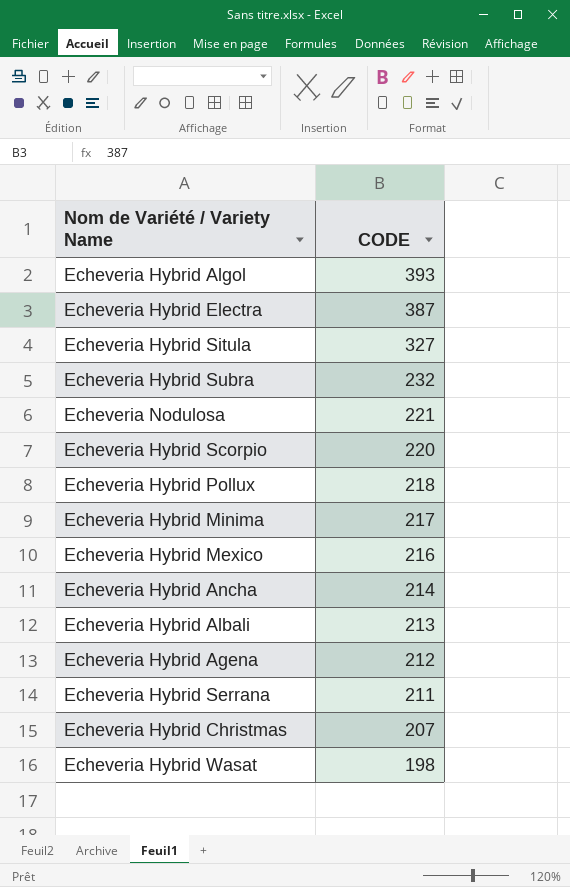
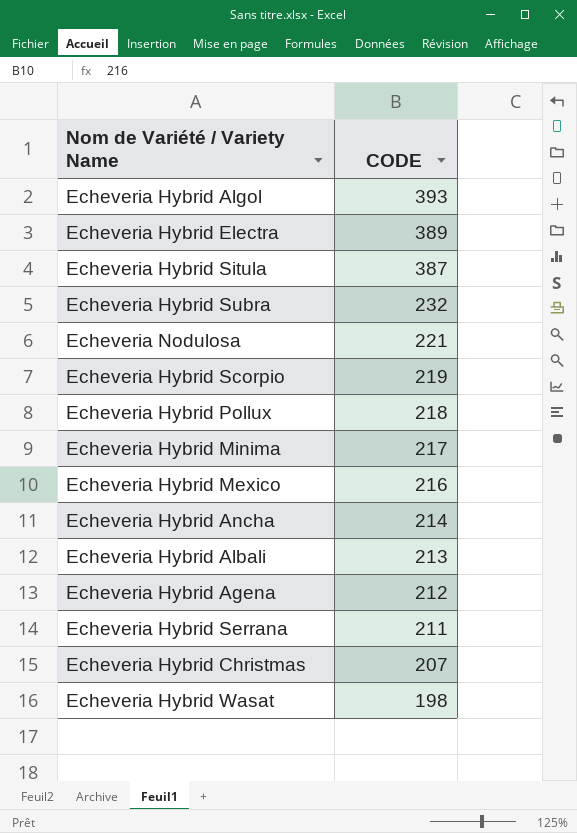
Echeveria Hybrid Electra | CODE: 387 -> 389
Echeveria Hybrid Situla | CODE: 327 -> 387
Echeveria Hybrid Scorpio | CODE: 220 -> 219

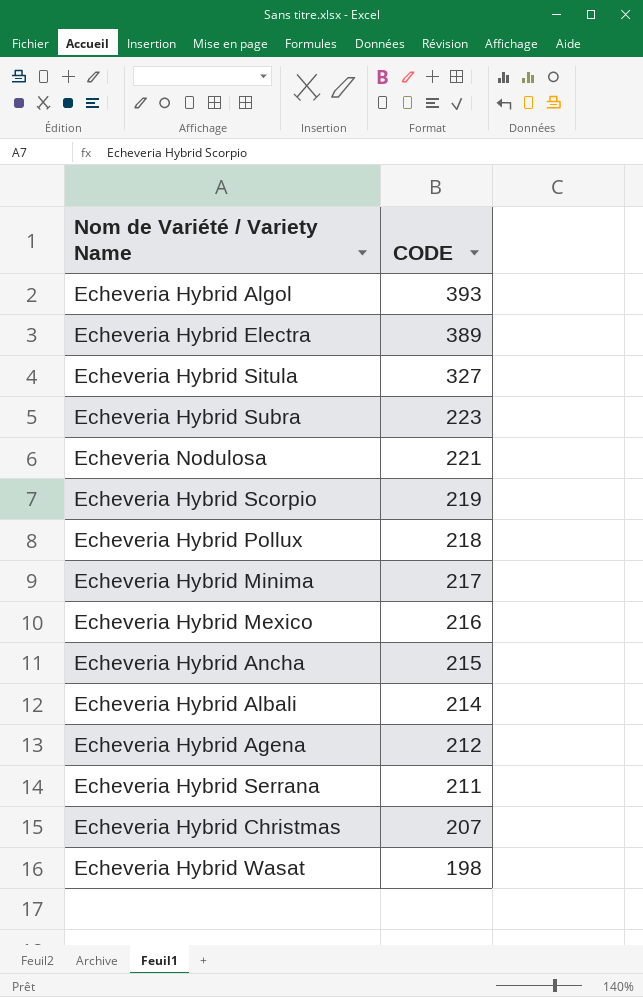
Echeveria Hybrid Situla | CODE: 387 -> 327
Echeveria Hybrid Subra | CODE: 232 -> 223
Echeveria Hybrid Ancha | CODE: 214 -> 215
Echeveria Hybrid Albali | CODE: 213 -> 214

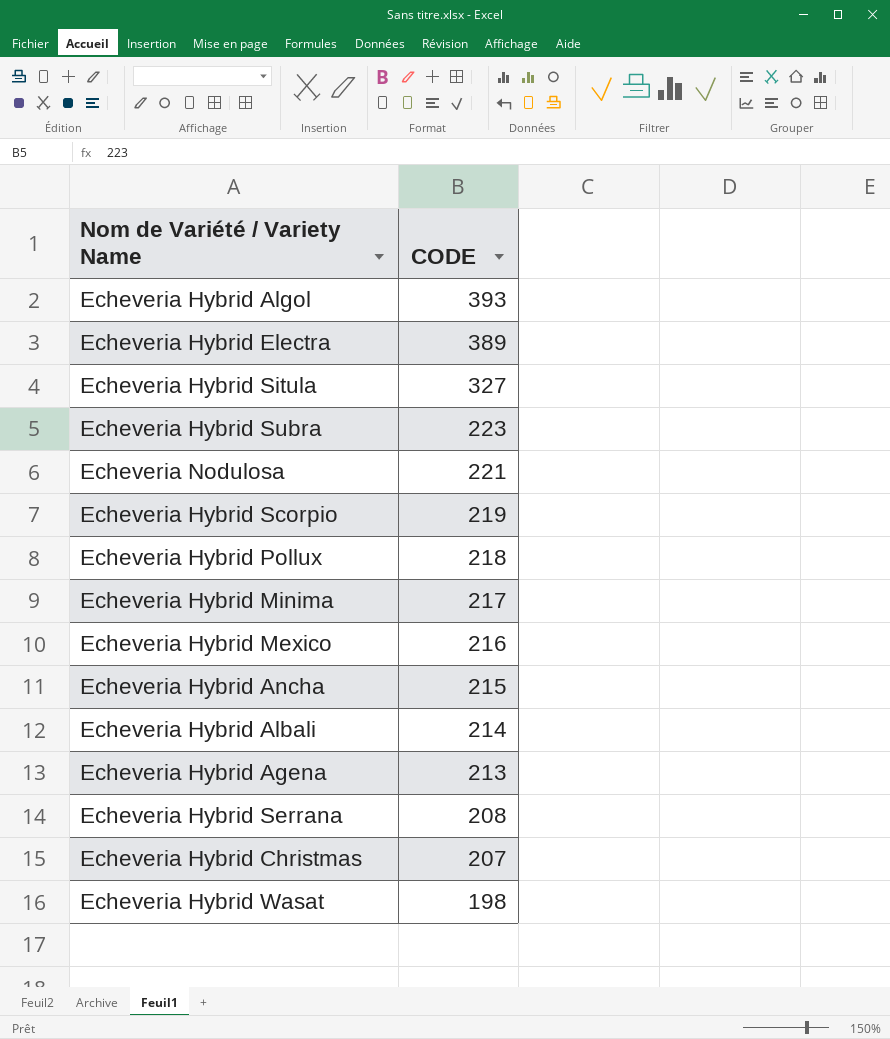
Echeveria Hybrid Agena | CODE: 212 -> 213
Echeveria Hybrid Serrana | CODE: 211 -> 208

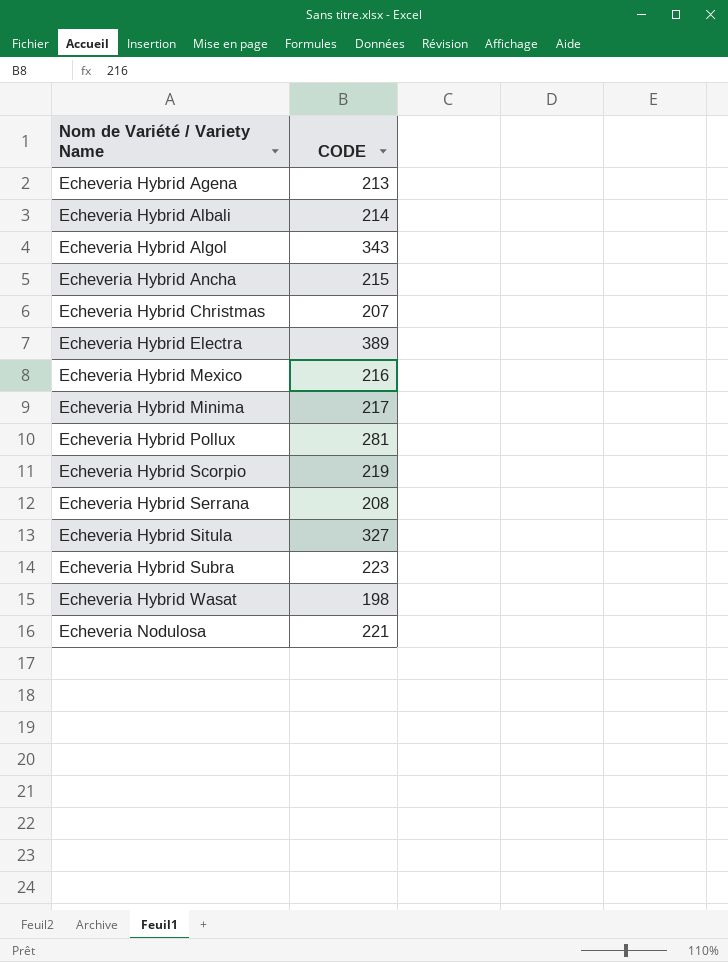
row order: CODE descending -> Nom de Variété / Variety Name ascending
Echeveria Hybrid Algol | CODE: 393 -> 343
Echeveria Hybrid Pollux | CODE: 218 -> 281

